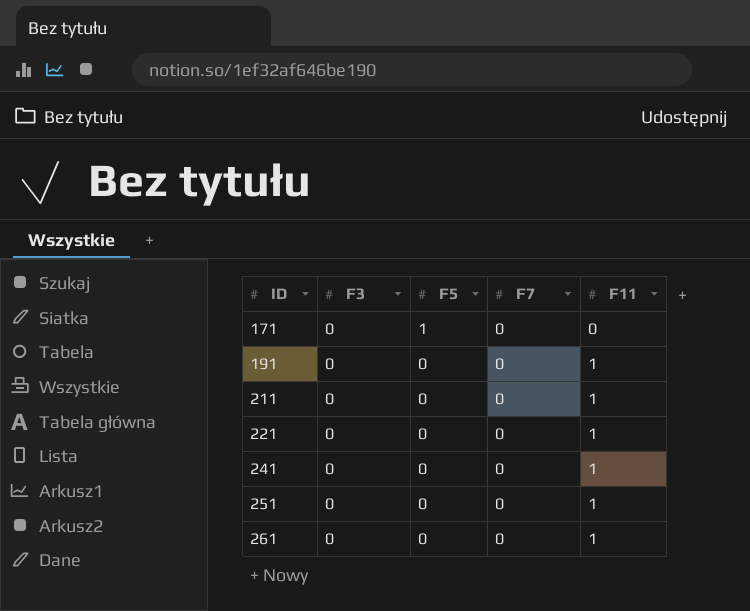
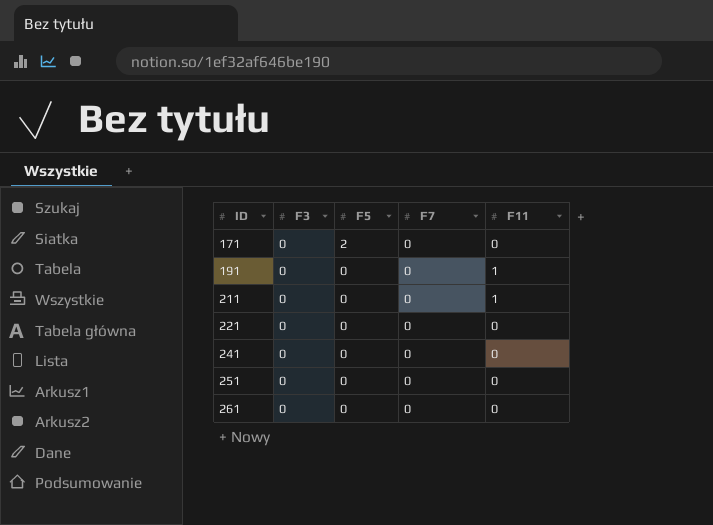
171 | F5: 1 -> 2
221 | F11: 1 -> 0
241 | F11: 1 -> 0
251 | F11: 1 -> 0
261 | F11: 1 -> 0

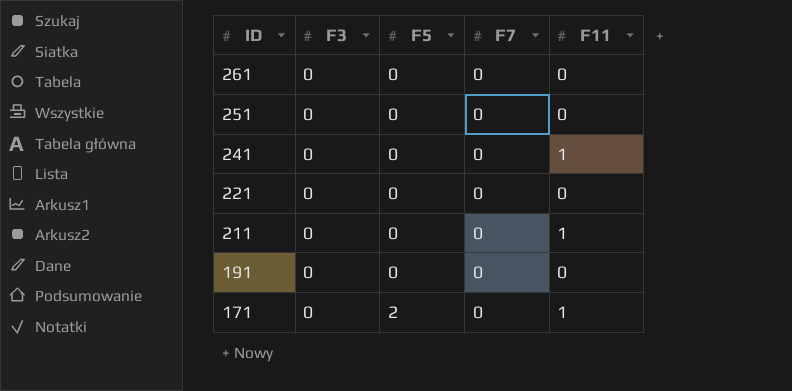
row order: ID ascending -> ID descending
241 | F11: 0 -> 1
191 | F11: 1 -> 0
171 | F11: 0 -> 1

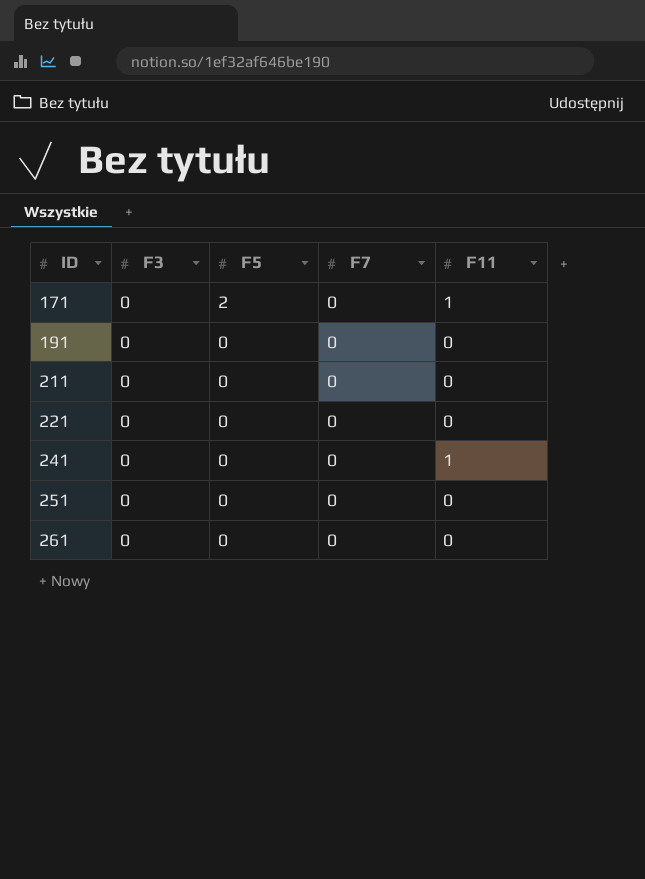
row order: ID descending -> ID ascending
211 | F11: 1 -> 0

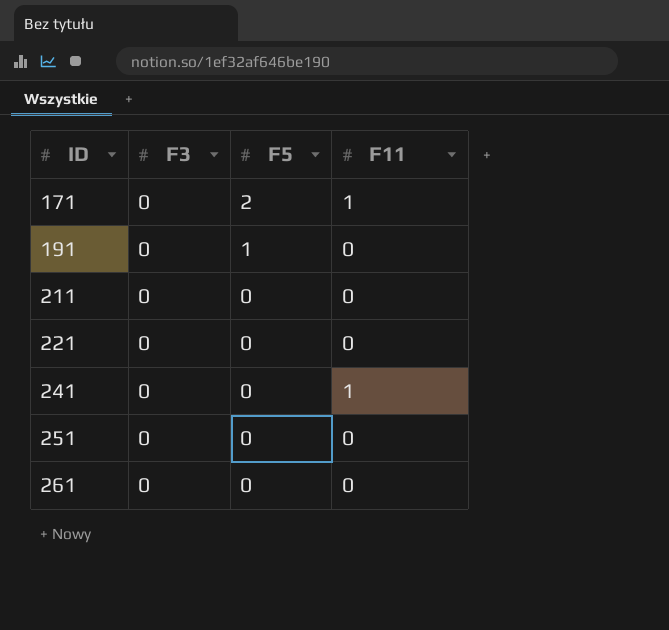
column F7 | position: 4 -> none
191 | F5: 0 -> 1

